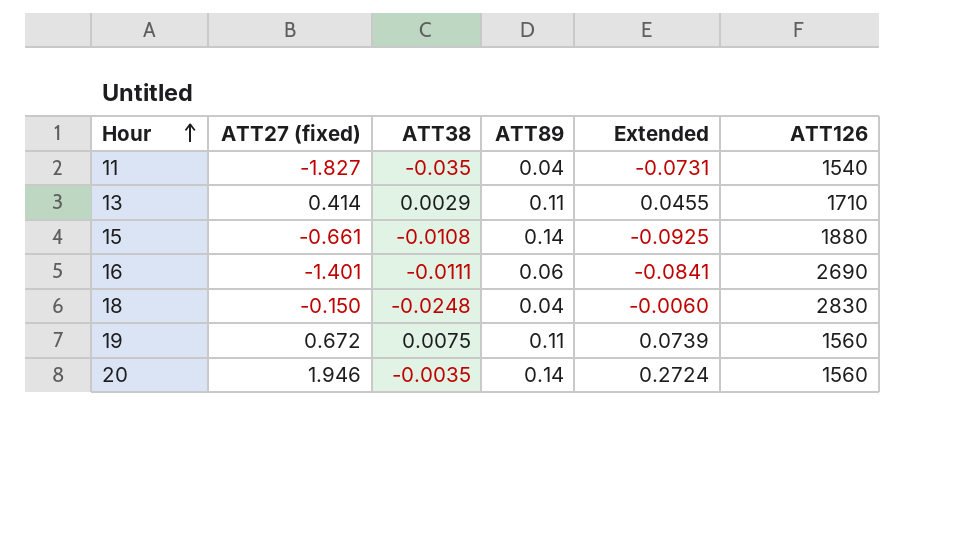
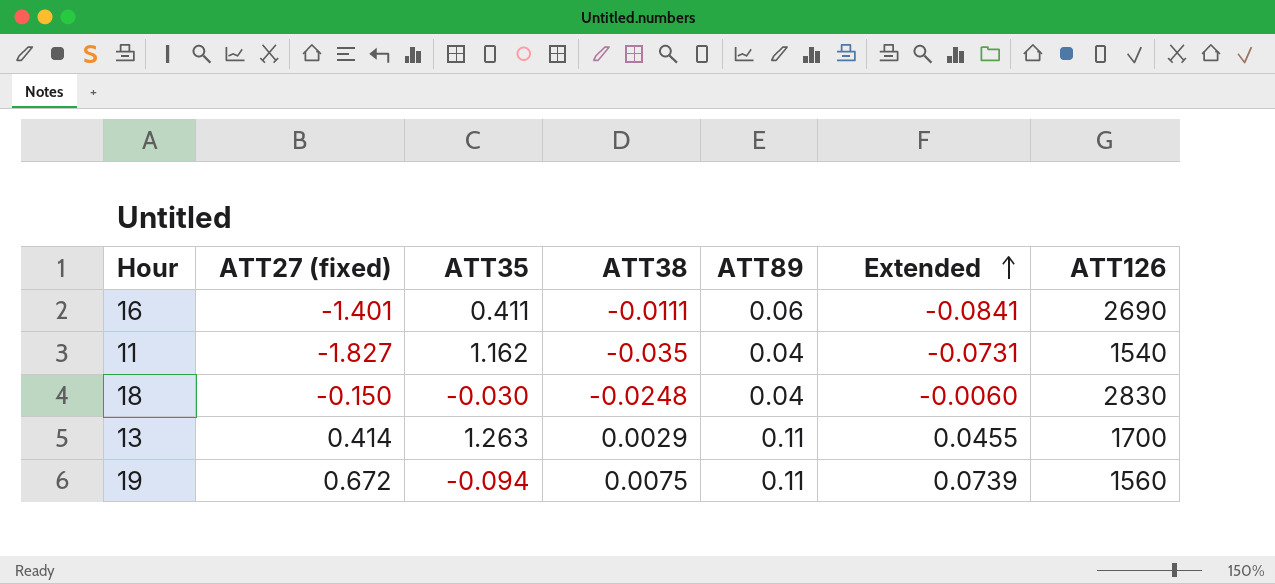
row order: Hour ascending -> Extended ascending
column ATT35 | position: none -> 3
row 15: -0.661 | -0.0108 | 0.14 | -0.0925 | 1880 -> none
row 20: 1.946 | -0.0035 | 0.14 | 0.2724 | 1560 -> none
13 | ATT126: 1710 -> 1700

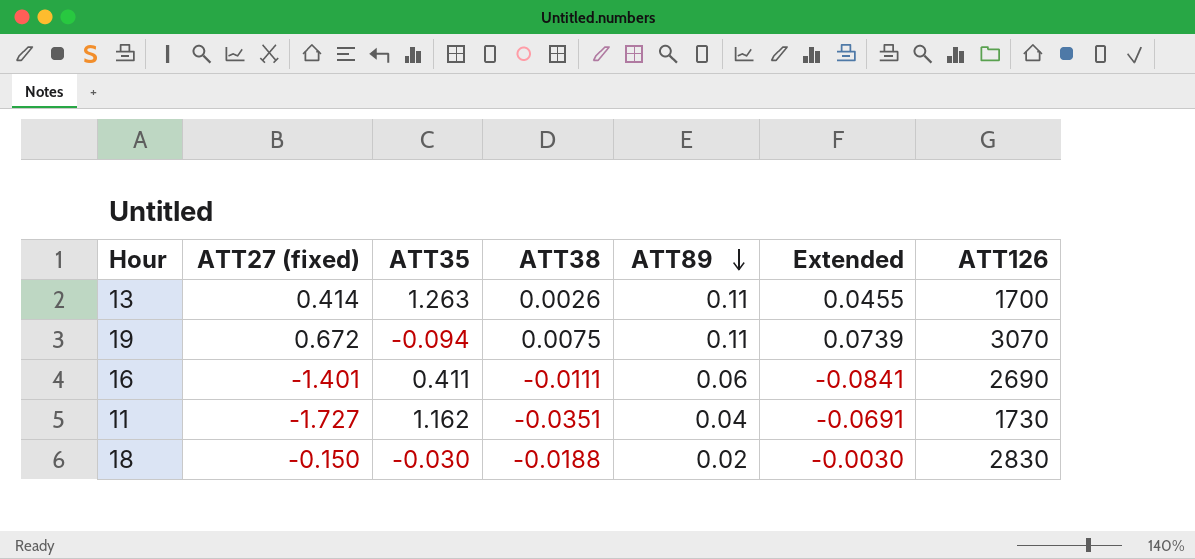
row order: Extended ascending -> ATT89 descending
13 | ATT38: 0.0029 -> 0.0026
19 | ATT126: 1560 -> 3070
11 | ATT27 (fixed): -1.827 -> -1.727
11 | ATT38: -0.035 -> -0.0351
11 | Extended: -0.0731 -> -0.0691
11 | ATT126: 1540 -> 1730
18 | ATT38: -0.0248 -> -0.0188
18 | ATT89: 0.04 -> 0.02
18 | Extended: -0.0060 -> -0.0030

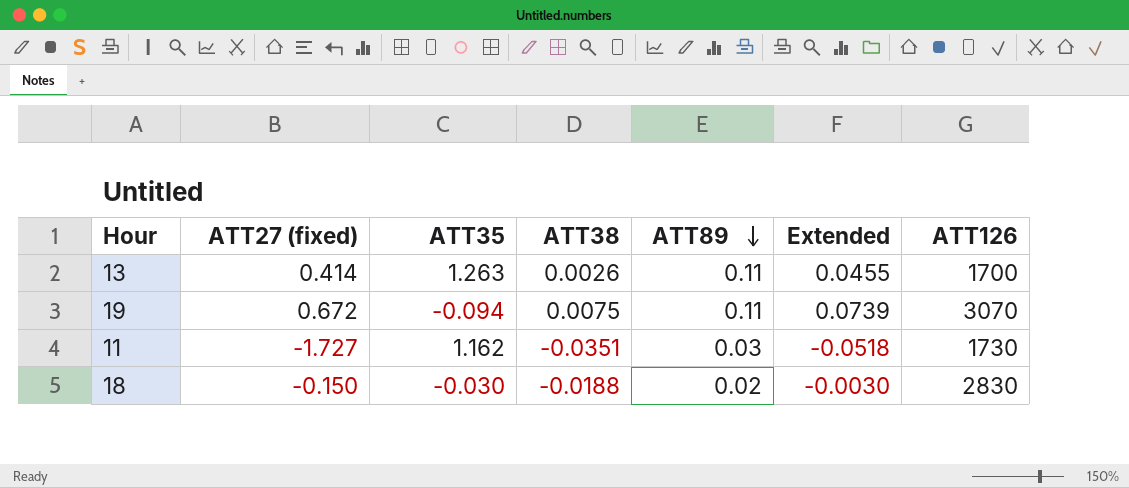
row 16: -1.401 | 0.411 | -0.0111 | 0.06 | -0.0841 | 2690 -> none
11 | ATT89: 0.04 -> 0.03
11 | Extended: -0.0691 -> -0.0518

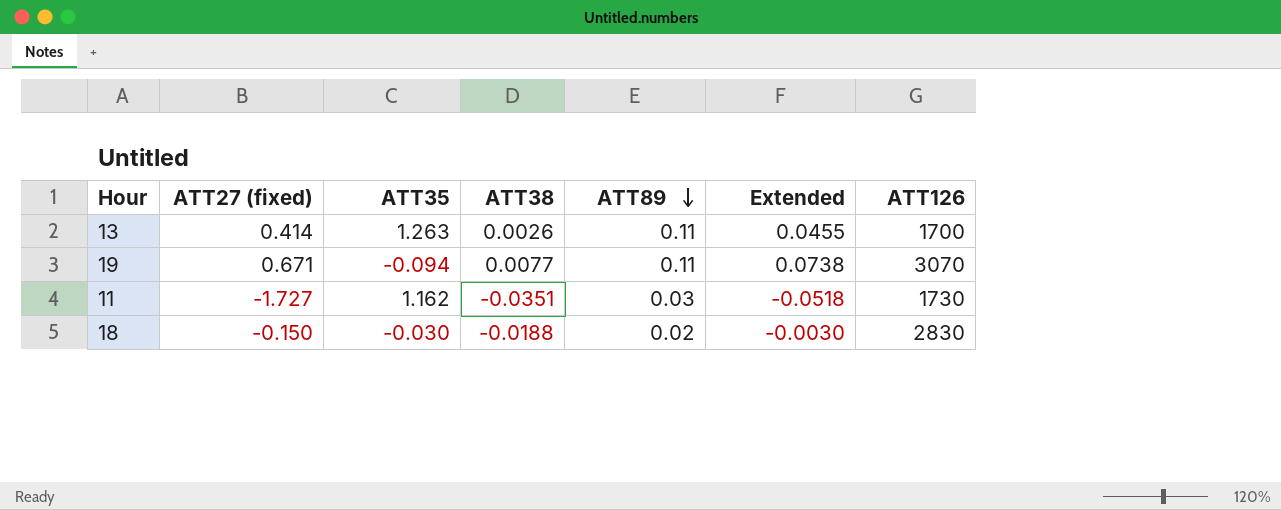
19 | ATT27 (fixed): 0.672 -> 0.671
19 | ATT38: 0.0075 -> 0.0077
19 | Extended: 0.0739 -> 0.0738

